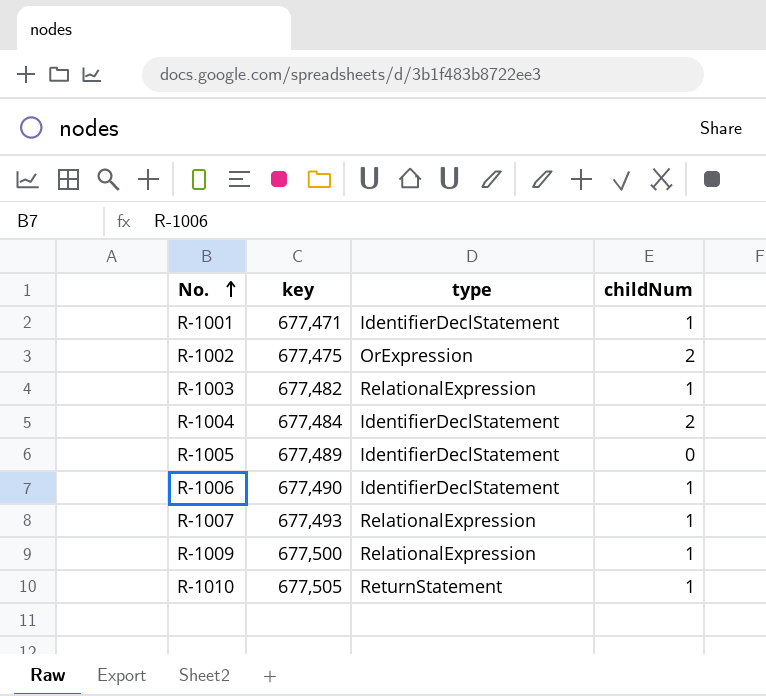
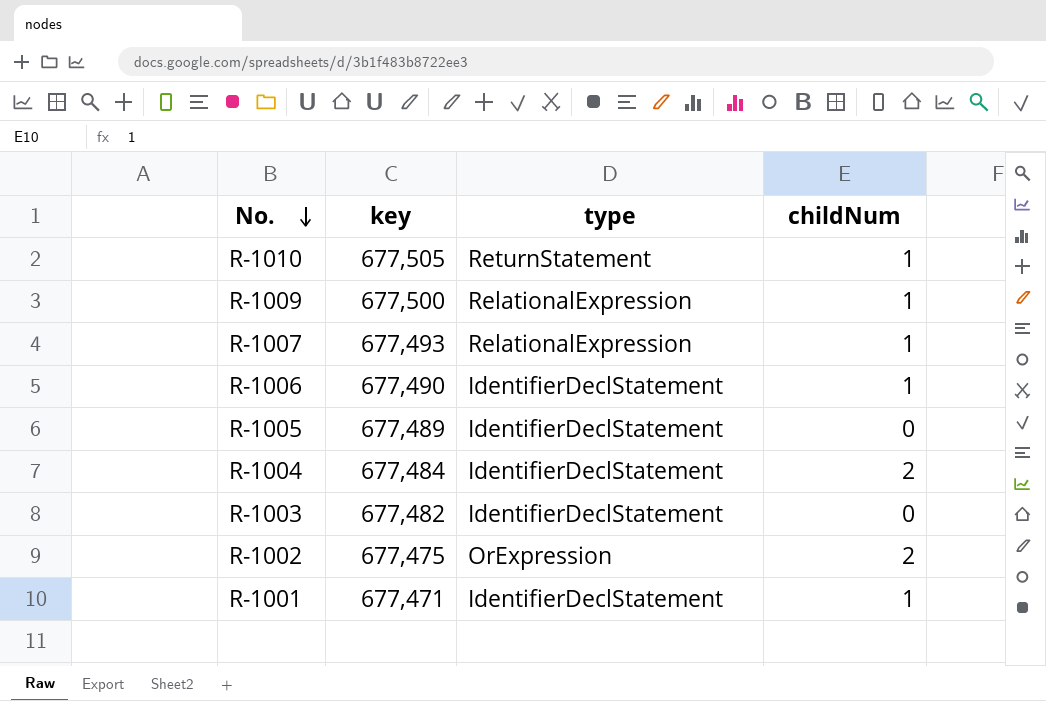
row order: No. ascending -> No. descending
R-1003 | type: RelationalExpression -> IdentifierDeclStatement
R-1003 | childNum: 1 -> 0

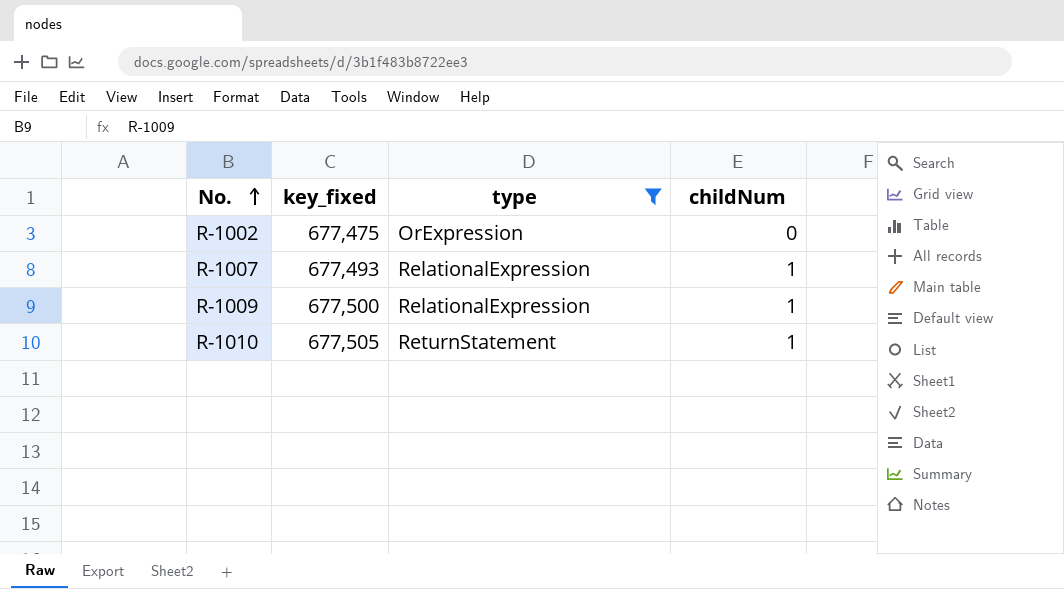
filter: none -> type != IdentifierDeclStatement
row order: No. descending -> No. ascending
column name: key -> key_fixed
R-1002 | childNum: 2 -> 0

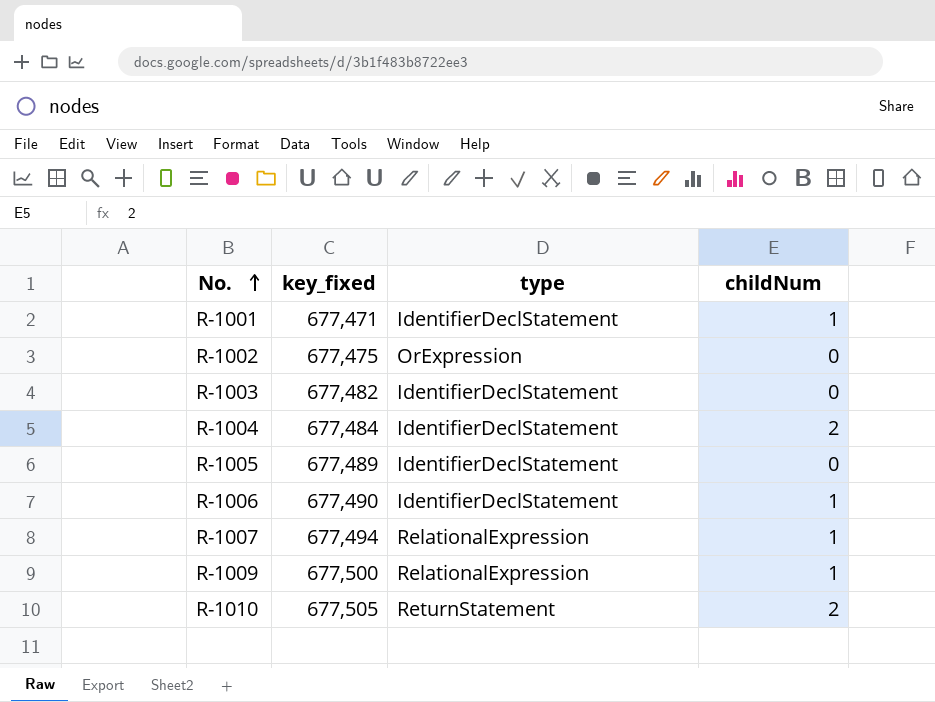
filter: type != IdentifierDeclStatement -> none
R-1007 | key_fixed: 677,493 -> 677,494
R-1010 | childNum: 1 -> 2

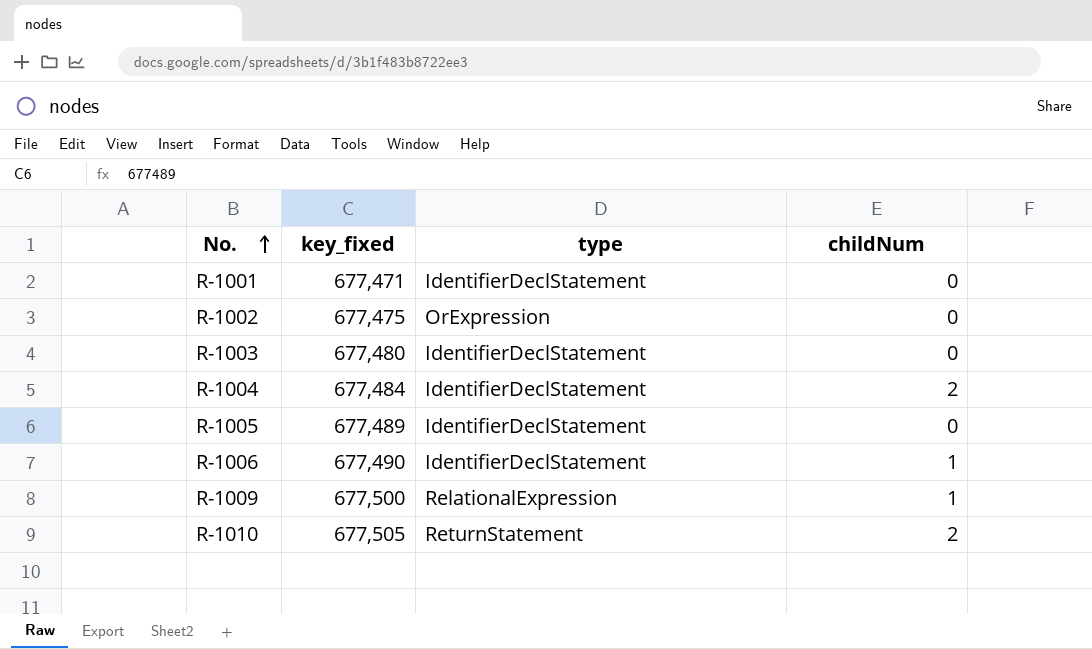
row R-1007: 677,494 | RelationalExpression | 1 -> none
R-1001 | childNum: 1 -> 0
R-1003 | key_fixed: 677,482 -> 677,480

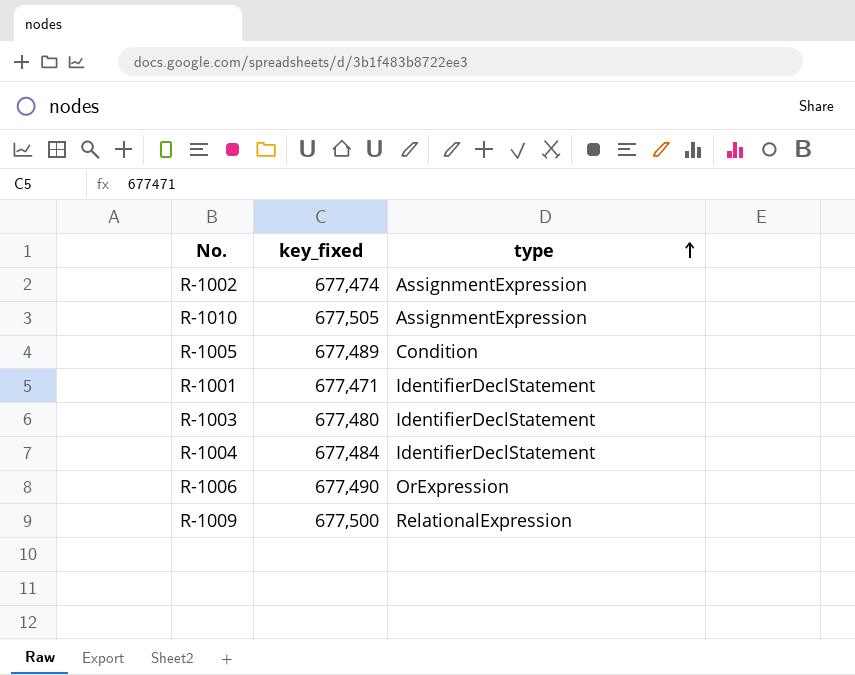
row order: No. ascending -> type ascending
column childNum | position: 4 -> none
R-1002 | key_fixed: 677,475 -> 677,474
R-1002 | type: OrExpression -> AssignmentExpression
R-1010 | type: ReturnStatement -> AssignmentExpression
R-1005 | type: IdentifierDeclStatement -> Condition
R-1006 | type: IdentifierDeclStatement -> OrExpression

